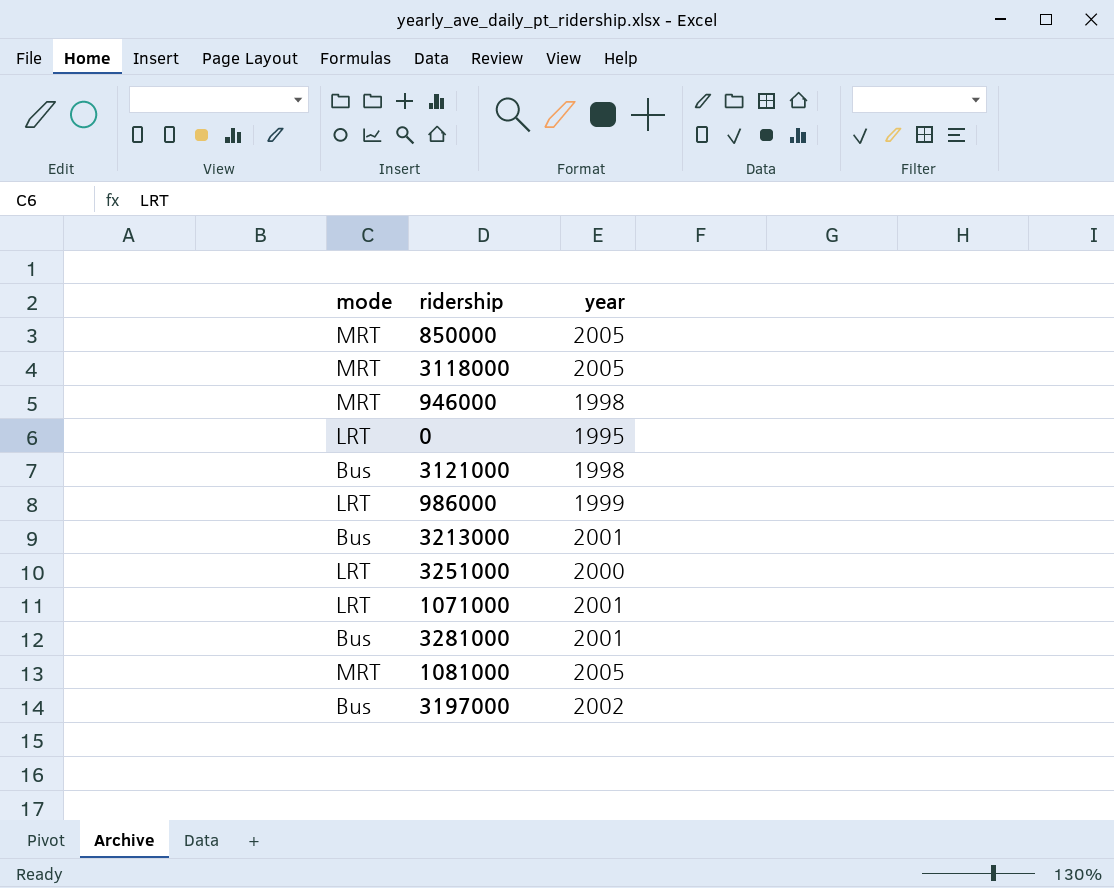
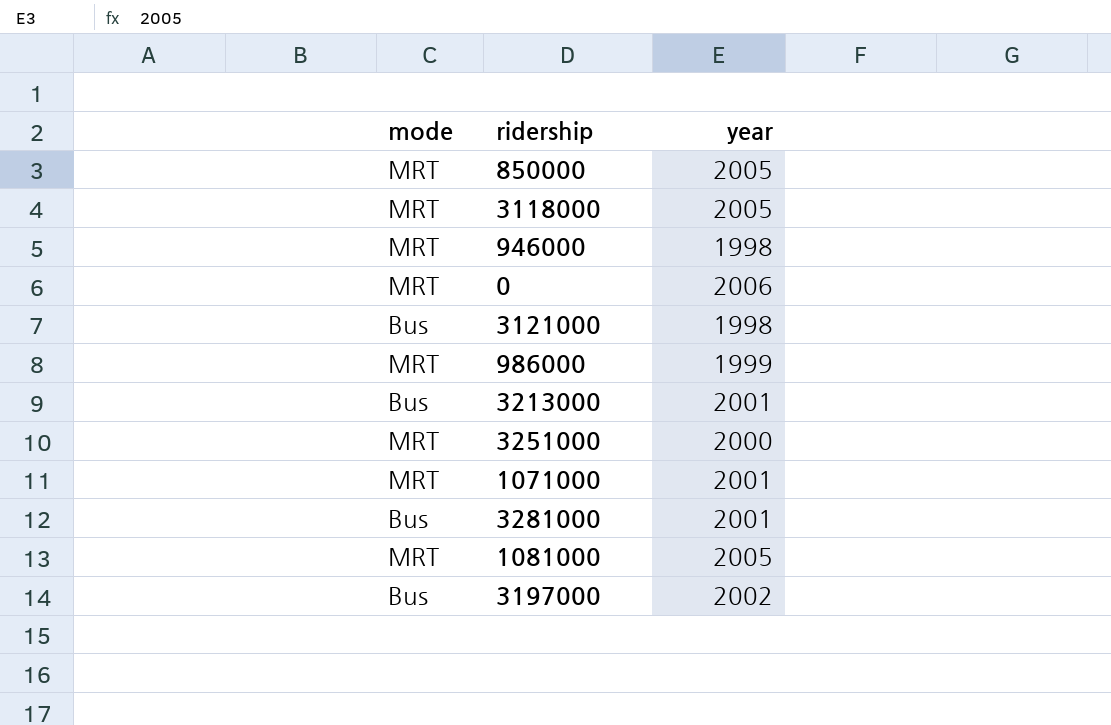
0 | mode: LRT -> MRT
0 | year: 1995 -> 2006
986000 | mode: LRT -> MRT
3251000 | mode: LRT -> MRT
1071000 | mode: LRT -> MRT

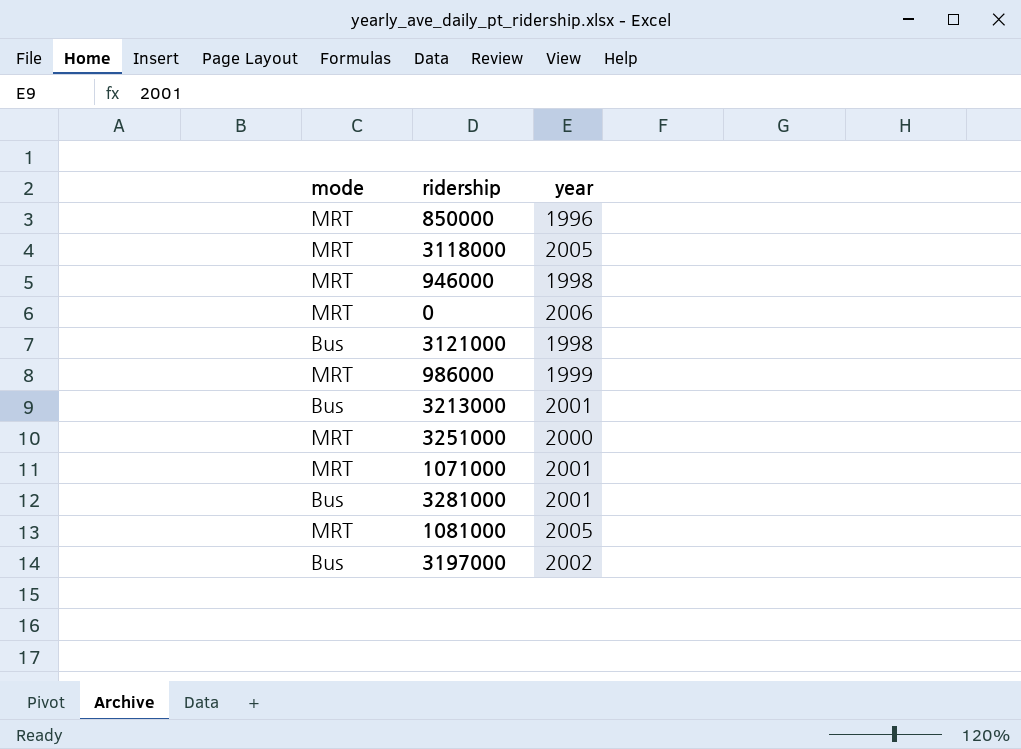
850000 | year: 2005 -> 1996

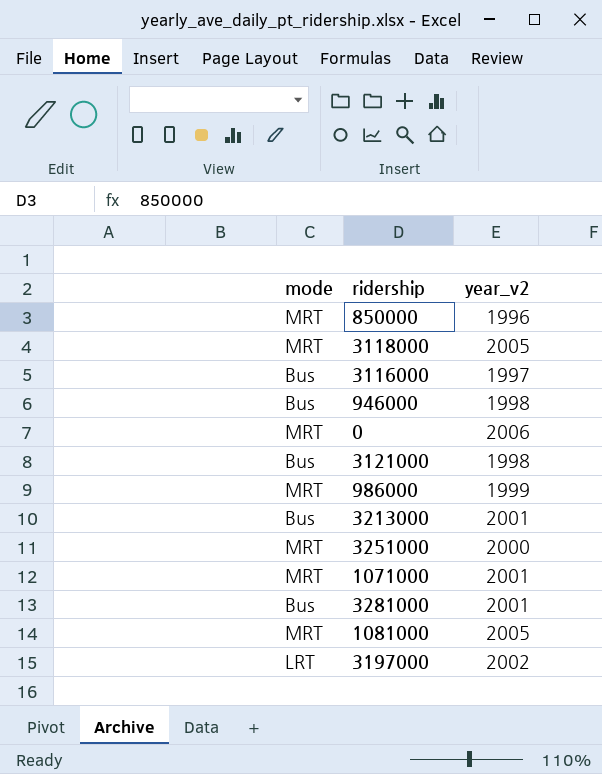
column name: year -> year_v2
row 3116000: none -> Bus | 1997
946000 | mode: MRT -> Bus
3197000 | mode: Bus -> LRT

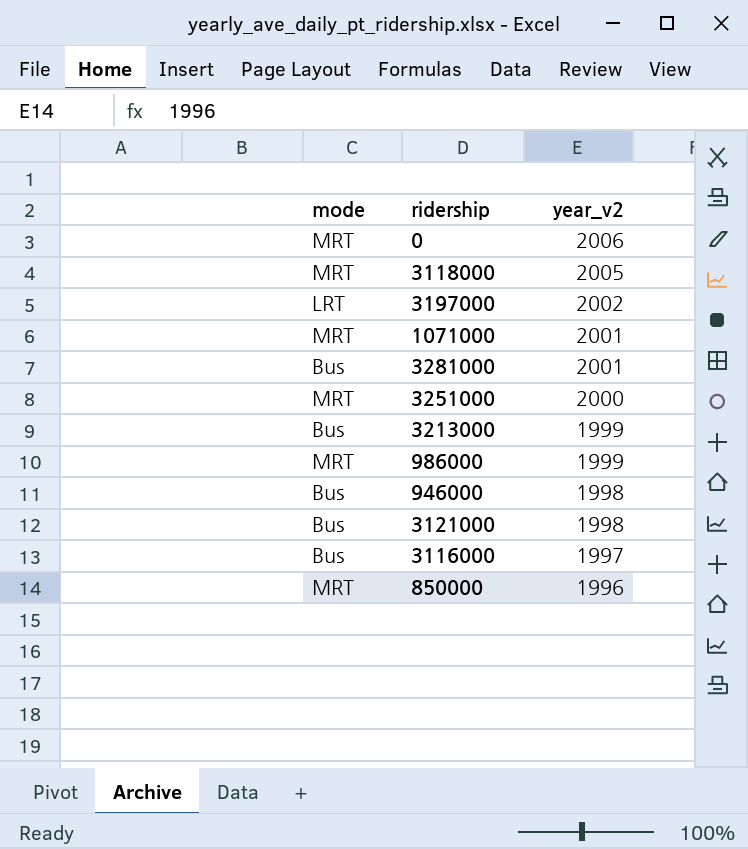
row order: none -> year_v2 descending
row 1081000: MRT | 2005 -> none
3213000 | year_v2: 2001 -> 1999

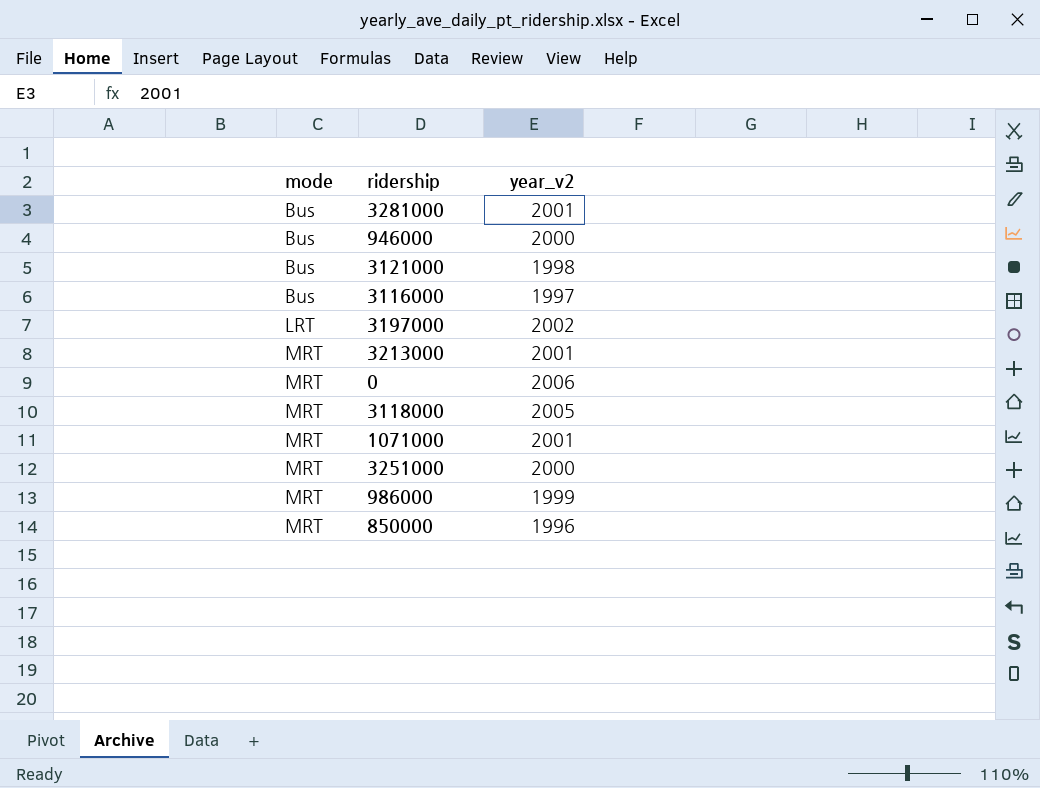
row order: year_v2 descending -> mode ascending
946000 | year_v2: 1998 -> 2000
3213000 | mode: Bus -> MRT
3213000 | year_v2: 1999 -> 2001

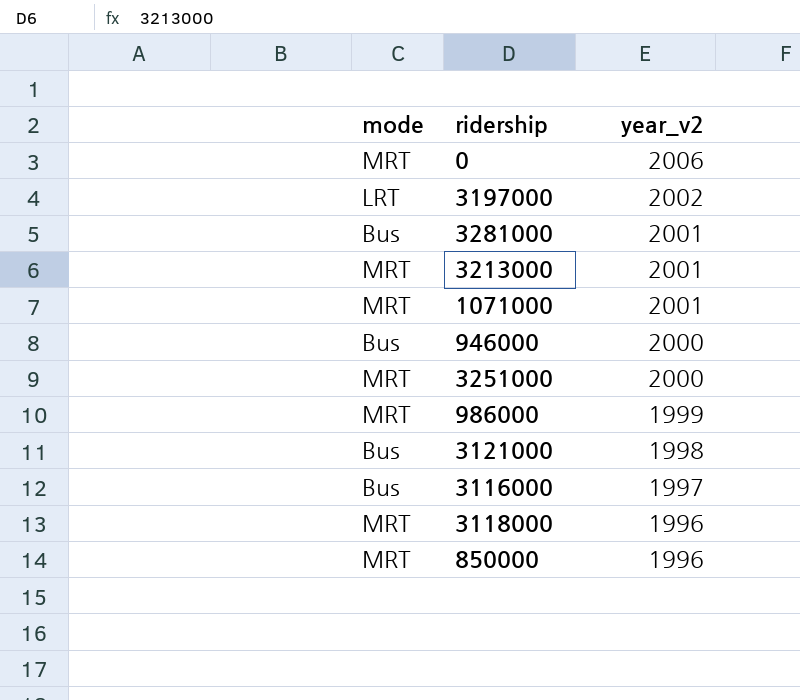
row order: mode ascending -> year_v2 descending
3118000 | year_v2: 2005 -> 1996

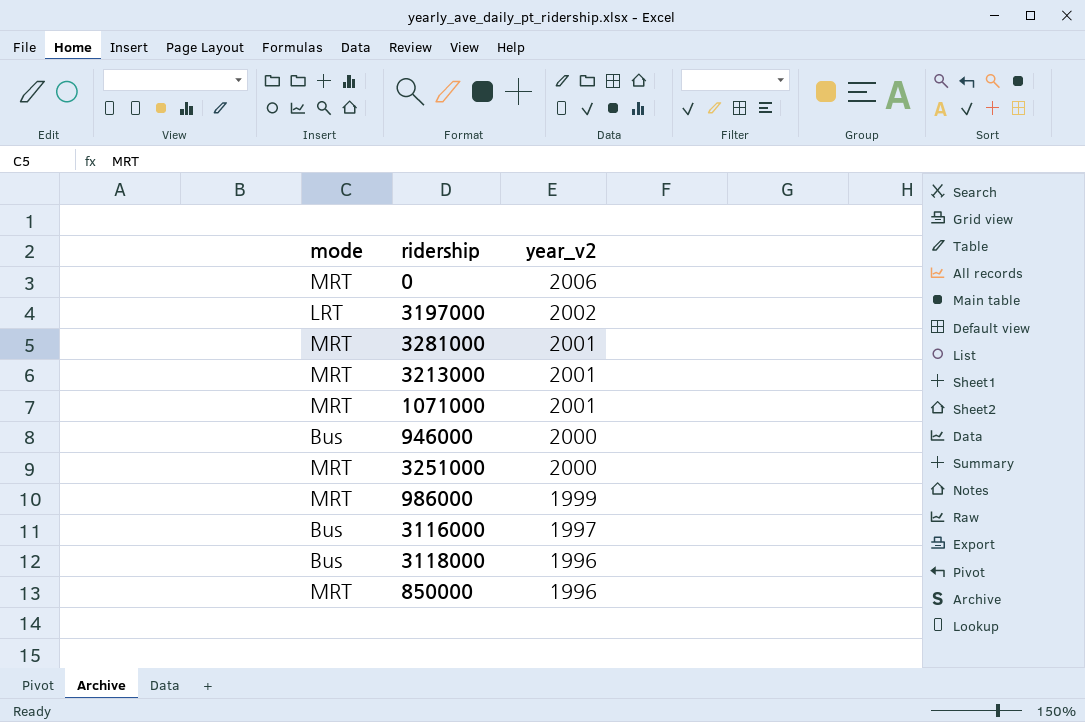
row 3121000: Bus | 1998 -> none
3281000 | mode: Bus -> MRT
3118000 | mode: MRT -> Bus

